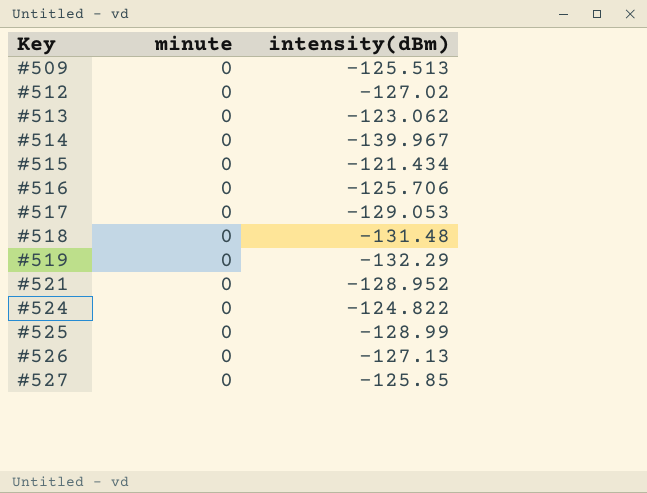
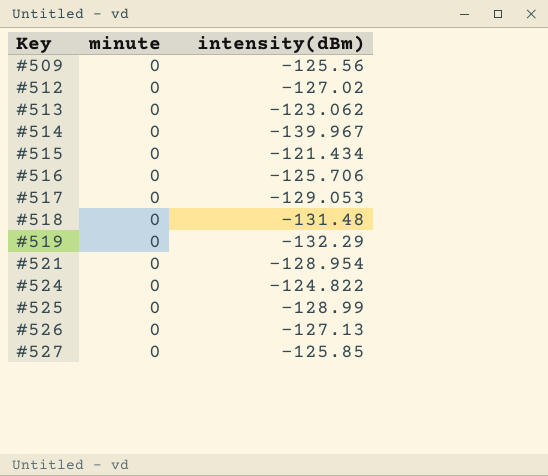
#509 | intensity(dBm): -125.513 -> -125.56
#521 | intensity(dBm): -128.952 -> -128.954

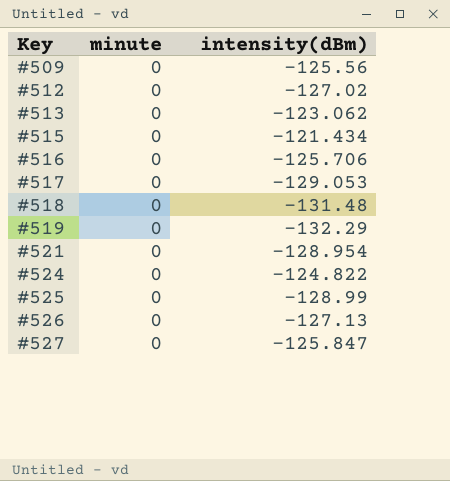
row #514: 0 | -139.967 -> none
#527 | intensity(dBm): -125.85 -> -125.847

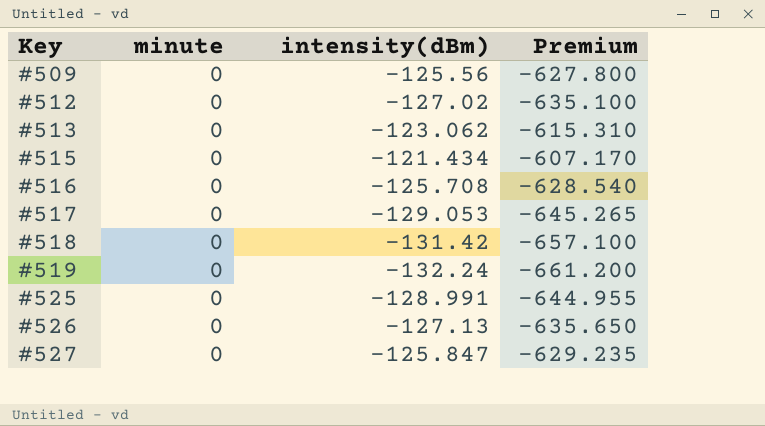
column Premium | formula: none -> [intensity(dBm)] * 5
row #521: 0 | -128.954 -> none
row #524: 0 | -124.822 -> none
#516 | intensity(dBm): -125.706 -> -125.708
#518 | intensity(dBm): -131.48 -> -131.42
#519 | intensity(dBm): -132.29 -> -132.24
#525 | intensity(dBm): -128.99 -> -128.991

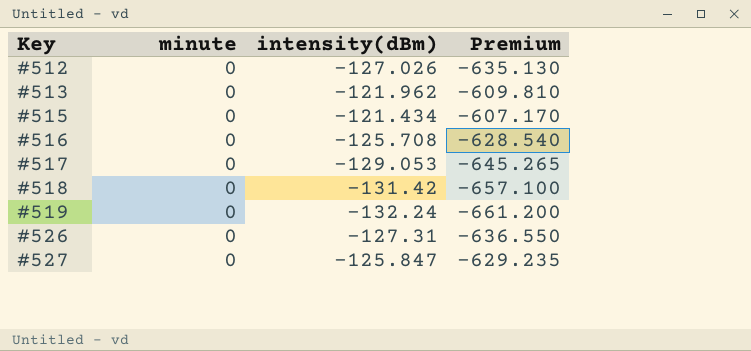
row #509: 0 | -125.56 | -627.800 -> none
row #525: 0 | -128.991 | -644.955 -> none
#512 | intensity(dBm): -127.02 -> -127.026
#512 | Premium: -635.100 -> -635.130
#513 | intensity(dBm): -123.062 -> -121.962
#513 | Premium: -615.310 -> -609.810
#526 | intensity(dBm): -127.13 -> -127.31
#526 | Premium: -635.650 -> -636.550

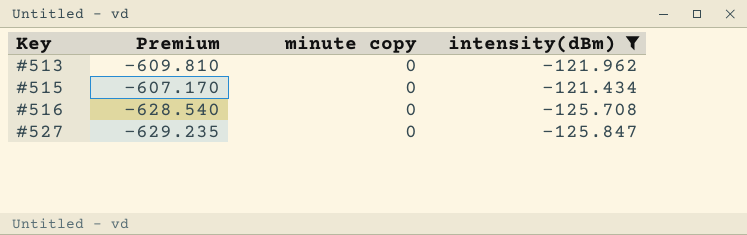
filter: none -> intensity(dBm) >= -125.847
column Premium | position: 4 -> 2
column name: minute -> minute copy

